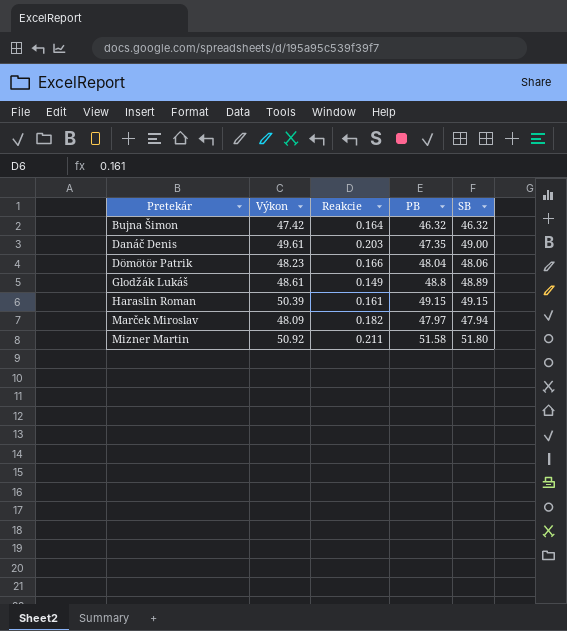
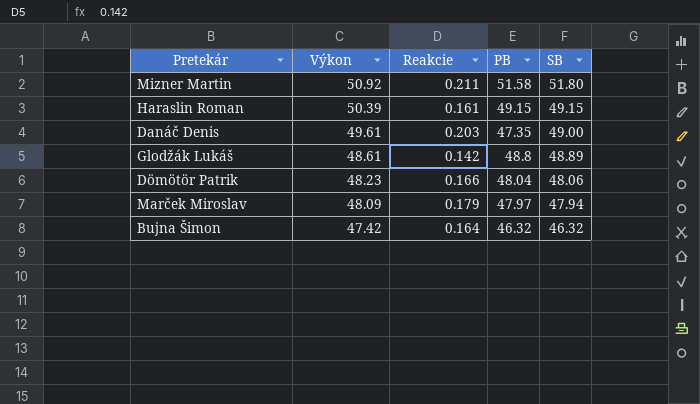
row order: Pretekár ascending -> Výkon descending
Glodžák Lukáš | Reakcie: 0.149 -> 0.142
Marček Miroslav | Reakcie: 0.182 -> 0.179

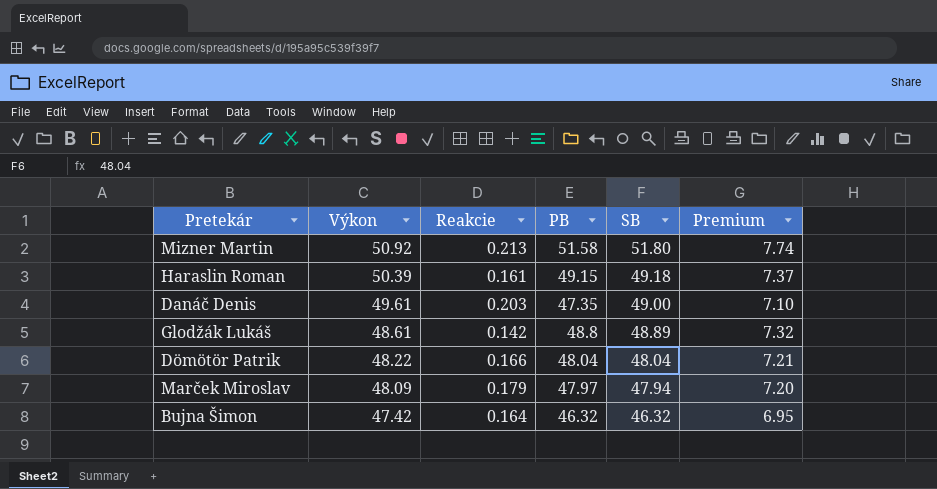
column Premium | formula: none -> [PB] * 0.15
Mizner Martin | Reakcie: 0.211 -> 0.213
Haraslin Roman | SB: 49.15 -> 49.18
Dömötör Patrik | Výkon: 48.23 -> 48.22
Dömötör Patrik | SB: 48.06 -> 48.04

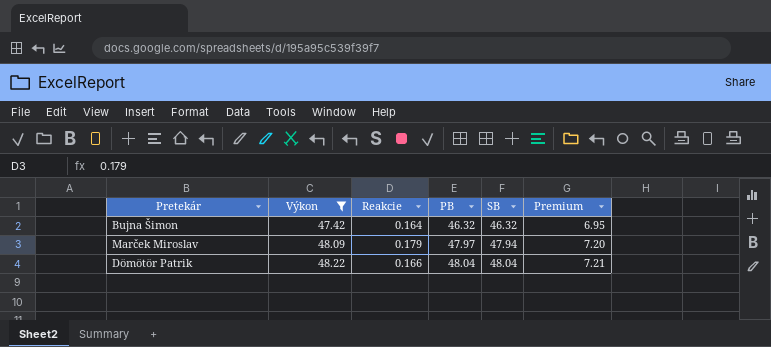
filter: none -> Výkon <= 48.22
row order: Výkon descending -> Výkon ascending

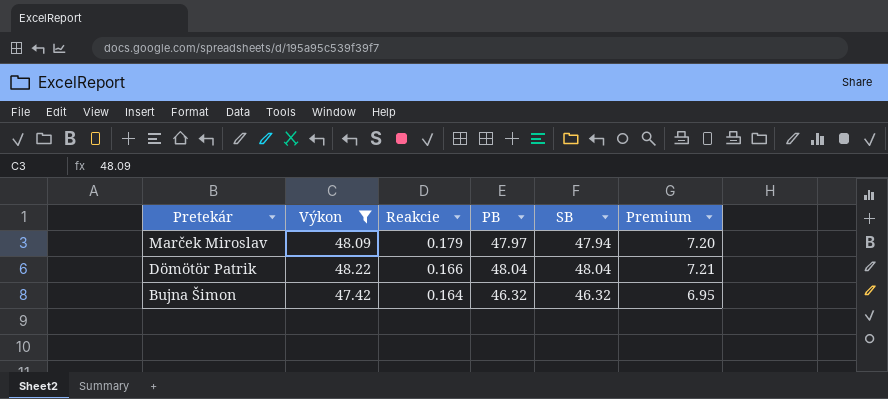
row order: Výkon ascending -> Pretekár descending

